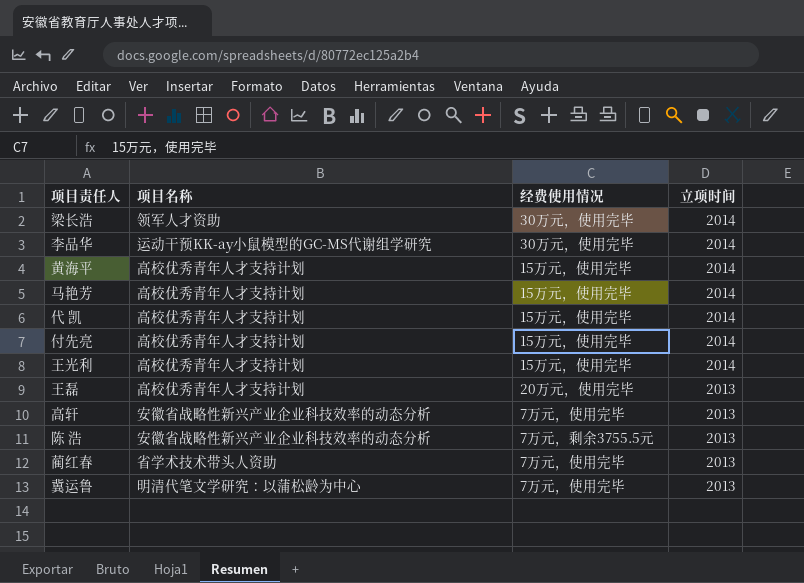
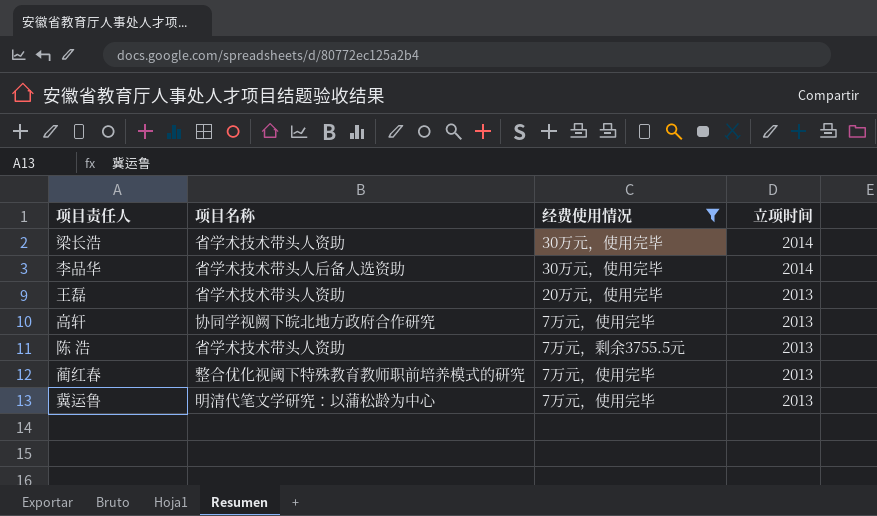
filter: none -> 经费使用情况 != 15万元，使用完毕
梁长浩 | 项目名称: 领军人才资助 -> 省学术技术带头人资助
李品华 | 项目名称: 运动干预KK-ay小鼠模型的GC-MS代谢组学研究 -> 省学术技术带头人后备人选资助
王磊 | 项目名称: 高校优秀青年人才支持计划 -> 省学术技术带头人资助
高轩 | 项目名称: 安徽省战略性新兴产业企业科技效率的动态分析 -> 协同学视阙下皖北地方政府合作研究
陈 浩 | 项目名称: 安徽省战略性新兴产业企业科技效率的动态分析 -> 省学术技术带头人资助
蔺红春 | 项目名称: 省学术技术带头人资助 -> 整合优化视阈下特殊教育教师职前培养模式的研究

